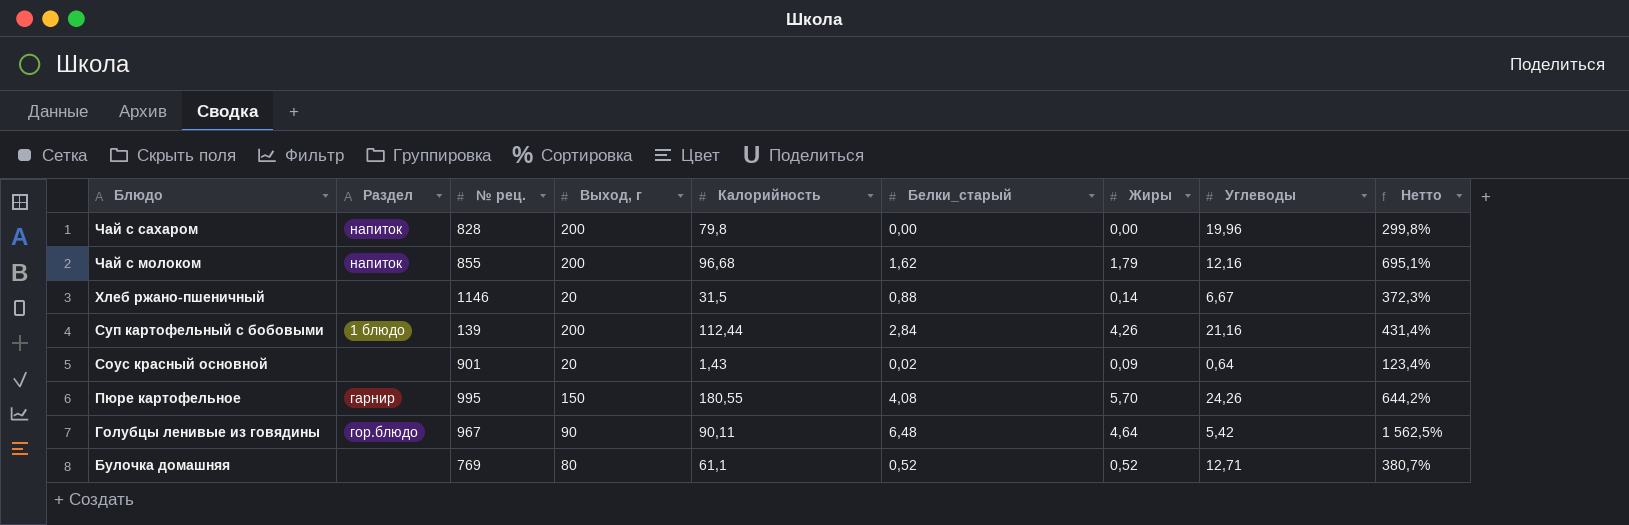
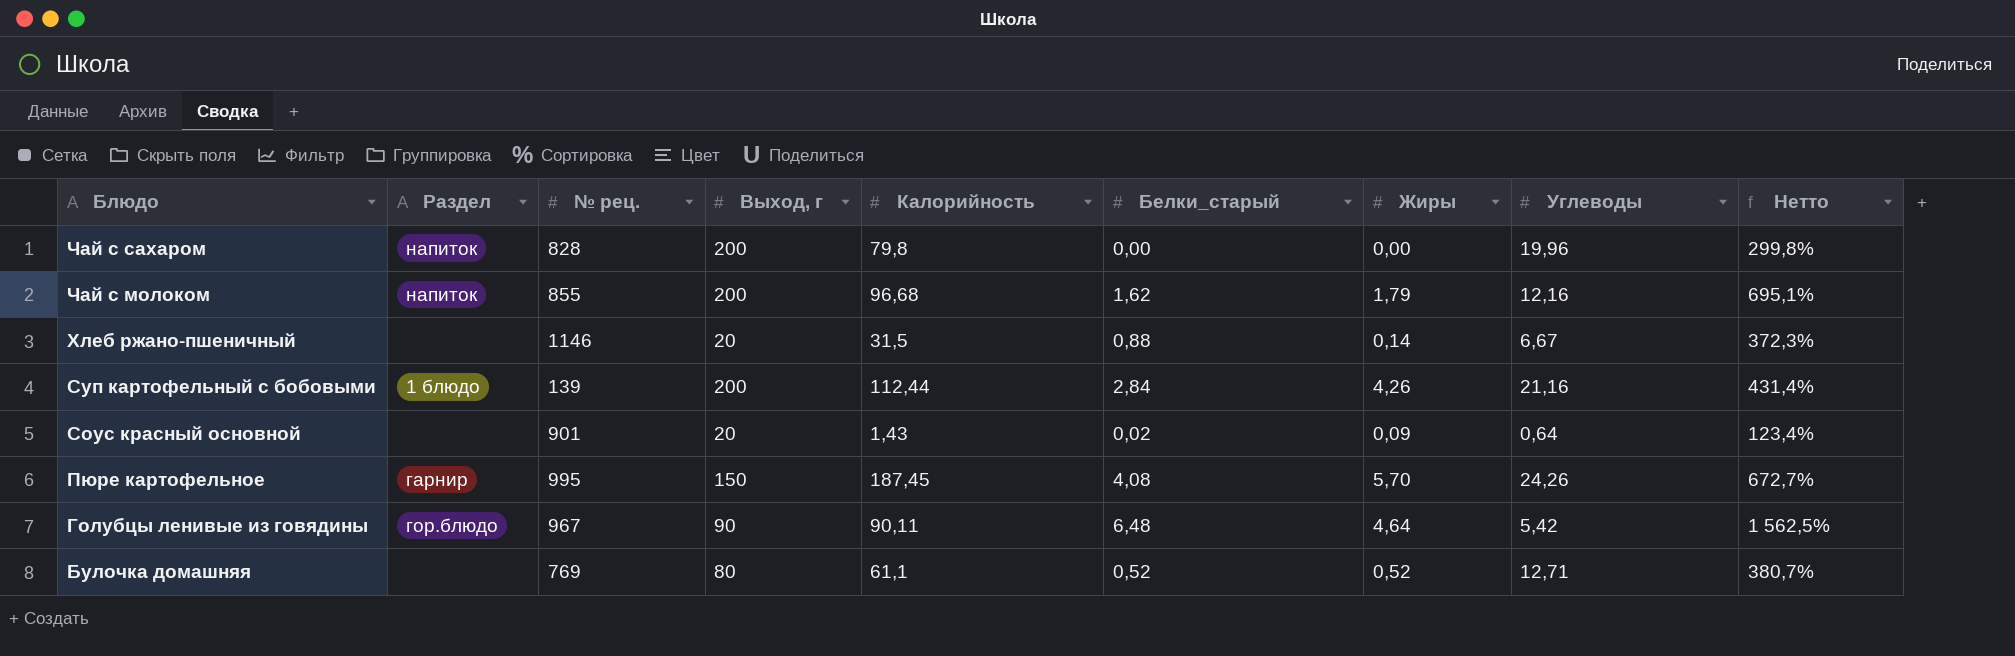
Пюре картофельное | Калорийность: 180,55 -> 187,45
Пюре картофельное | Нетто: 644,2% -> 672,7%

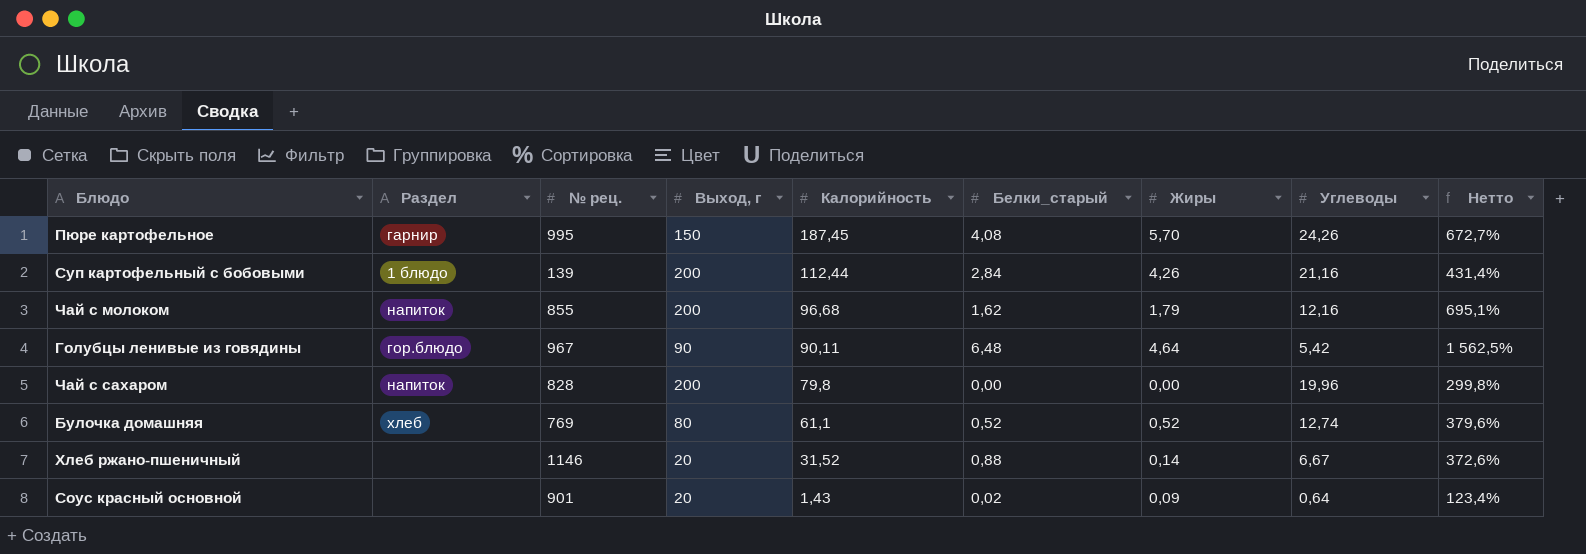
row order: Блюдо descending -> Калорийность descending
Булочка домашняя | Раздел: none -> хлеб
Булочка домашняя | Углеводы: 12,71 -> 12,74
Булочка домашняя | Нетто: 380,7% -> 379,6%
Хлеб ржано-пшеничный | Калорийность: 31,5 -> 31,52
Хлеб ржано-пшеничный | Нетто: 372,3% -> 372,6%

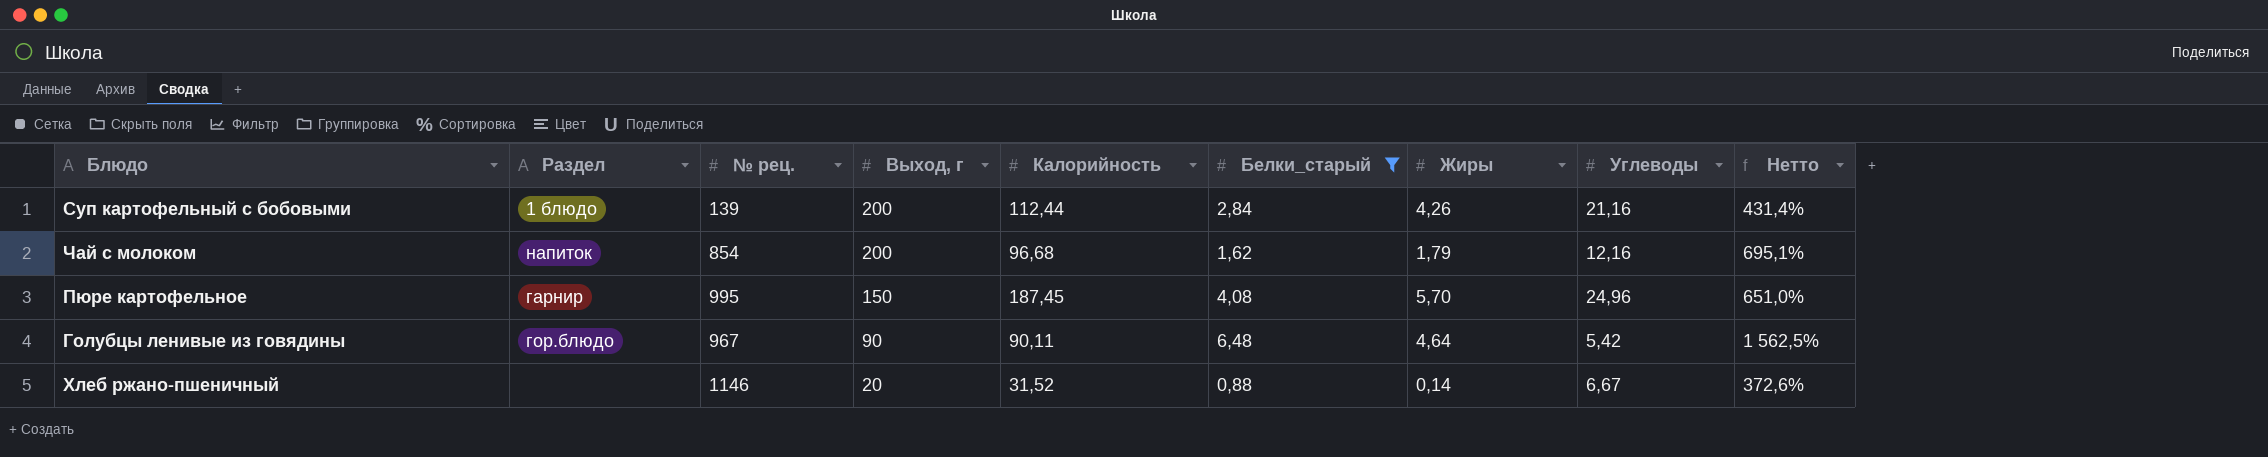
filter: none -> Белки_старый >= 0,88
row order: Калорийность descending -> Выход, г descending
Чай с молоком | № рец.: 855 -> 854
Пюре картофельное | Углеводы: 24,26 -> 24,96
Пюре картофельное | Нетто: 672,7% -> 651,0%

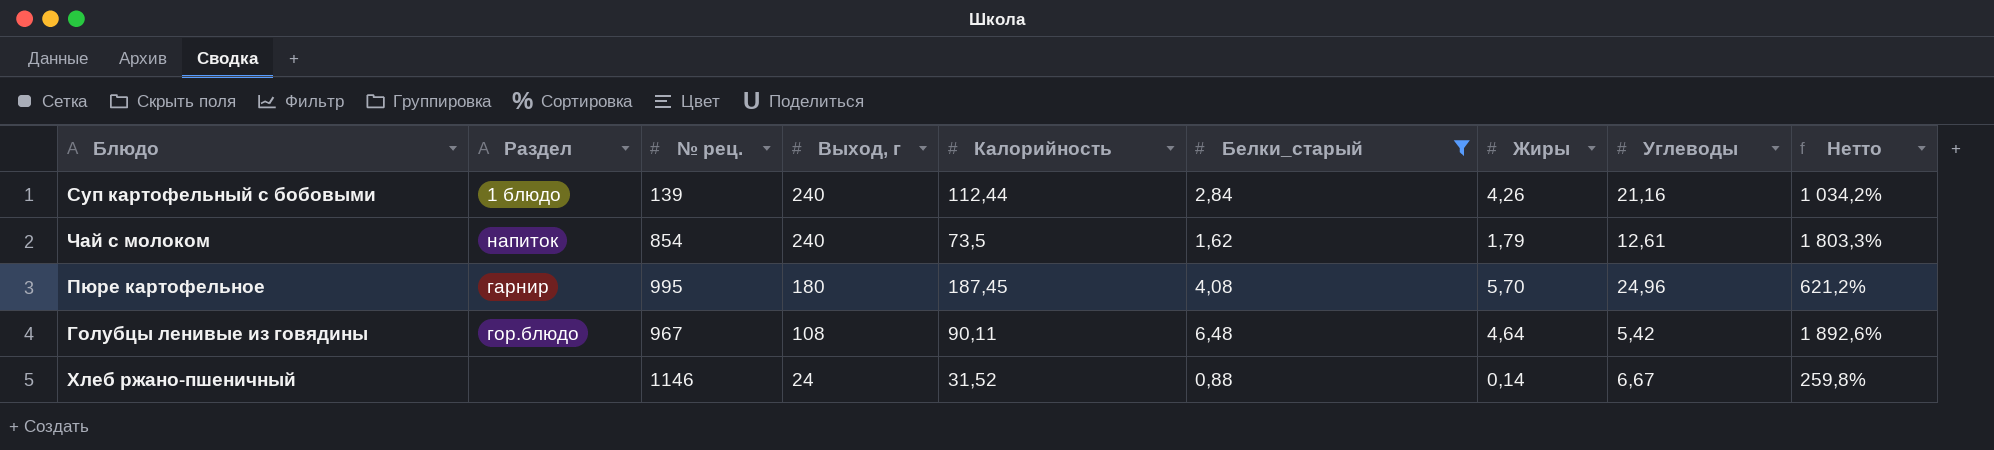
column Нетто | formula: ([Калорийность] - [Углеводы]) / [Углеводы] -> ([Выход, г] - [Углеводы]) / [Углеводы]
Суп картофельный с бобовыми | Выход, г: 200 -> 240
Чай с молоком | Выход, г: 200 -> 240
Чай с молоком | Калорийность: 96,68 -> 73,5
Чай с молоком | Углеводы: 12,16 -> 12,61
Пюре картофельное | Выход, г: 150 -> 180
Голубцы ленивые из говядины | Выход, г: 90 -> 108
Хлеб ржано-пшеничный | Выход, г: 20 -> 24

